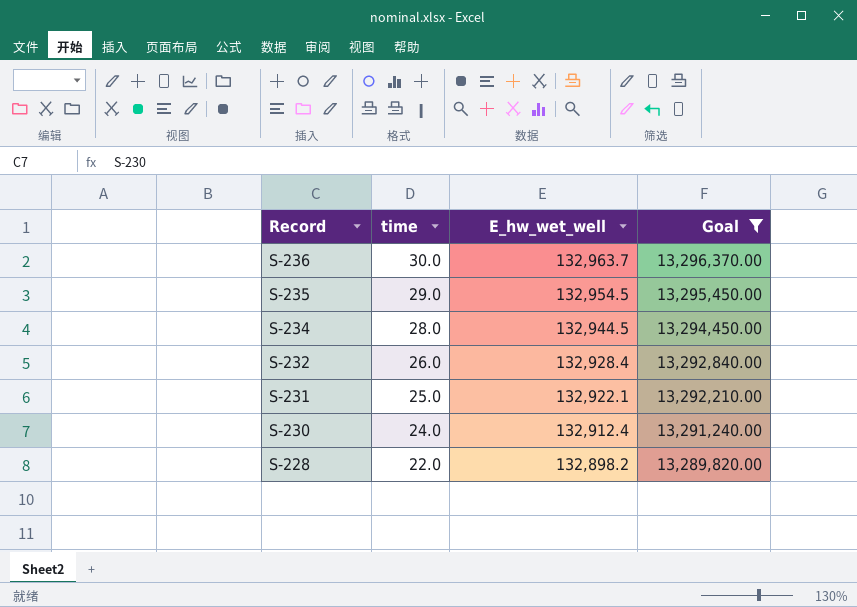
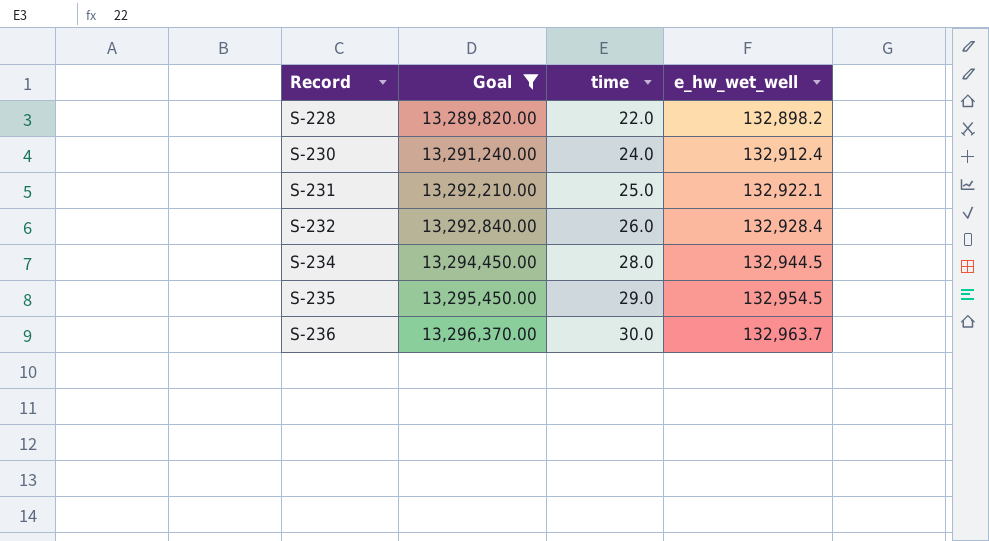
row order: Record descending -> Record ascending
column Goal | position: 4 -> 2
column name: E_hw_wet_well -> e_hw_wet_well

